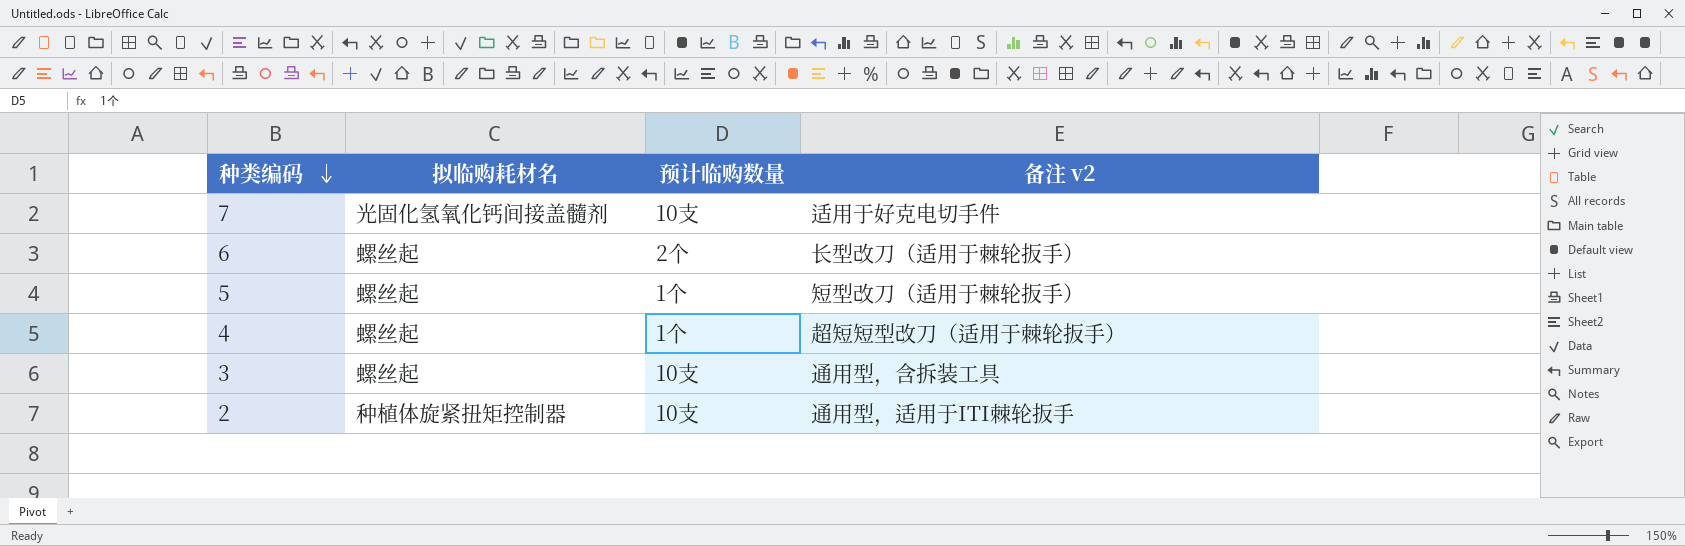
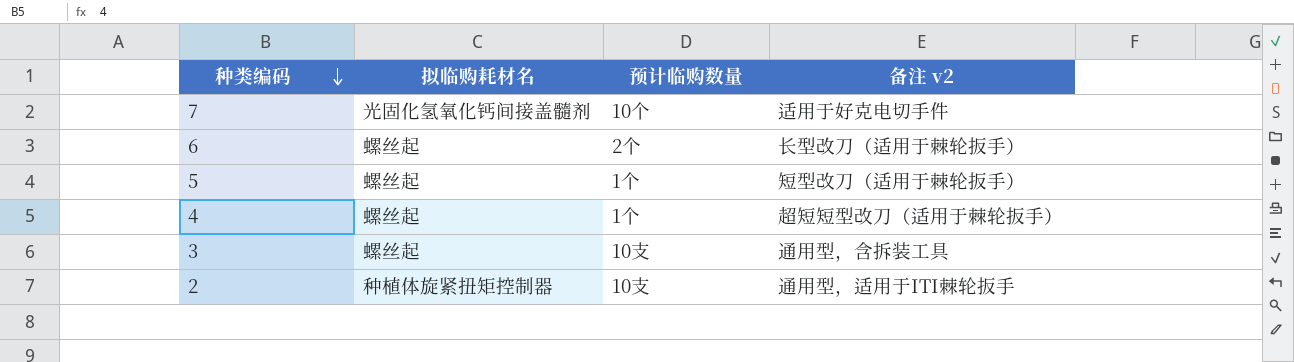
7 | 预计临购数量: 10支 -> 10个

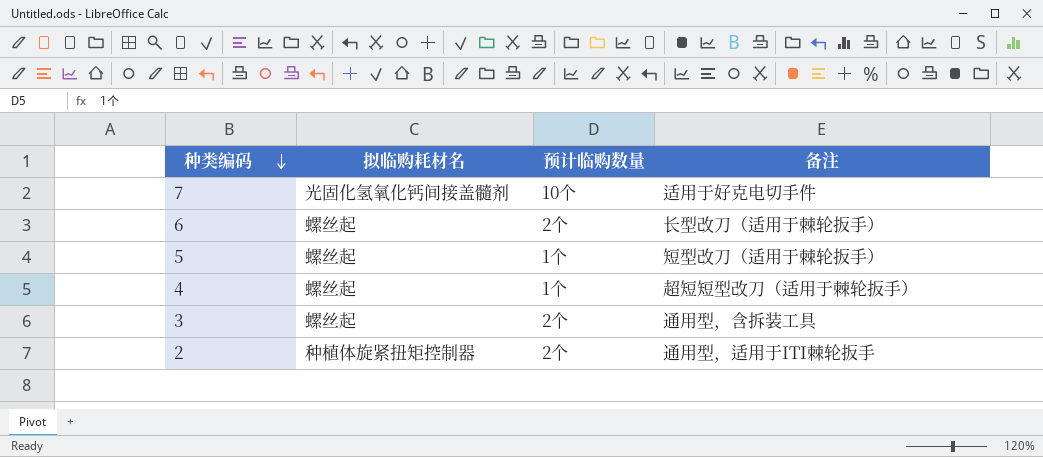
column name: 备注 v2 -> 备注
3 | 预计临购数量: 10支 -> 2个
2 | 预计临购数量: 10支 -> 2个

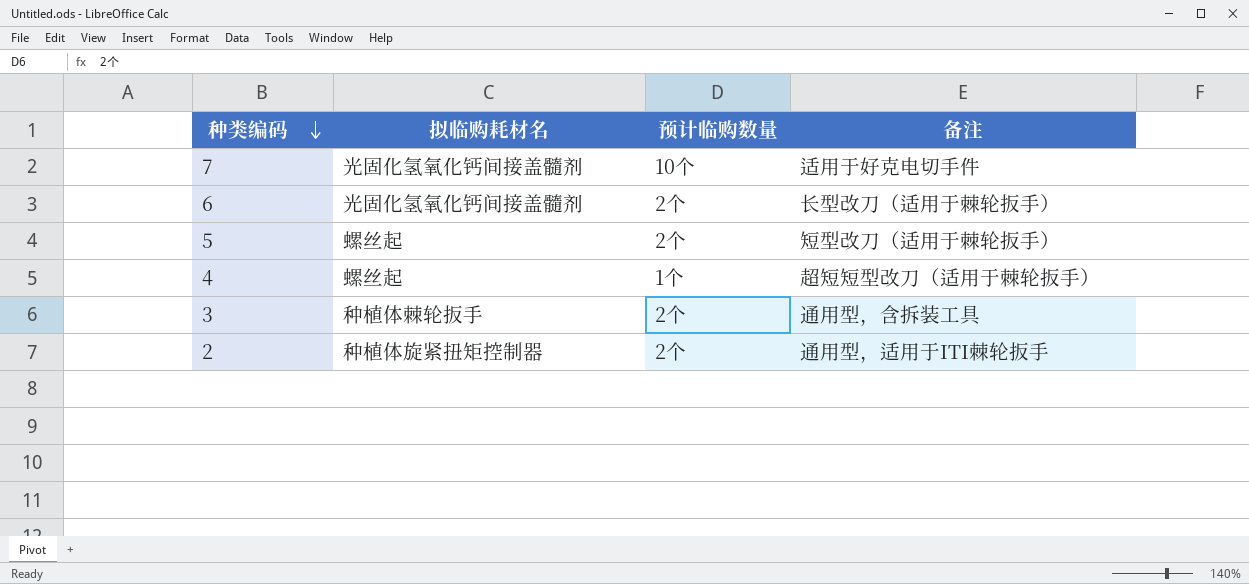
6 | 拟临购耗材名: 螺丝起 -> 光固化氢氧化钙间接盖髓剂
5 | 预计临购数量: 1个 -> 2个
3 | 拟临购耗材名: 螺丝起 -> 种植体棘轮扳手

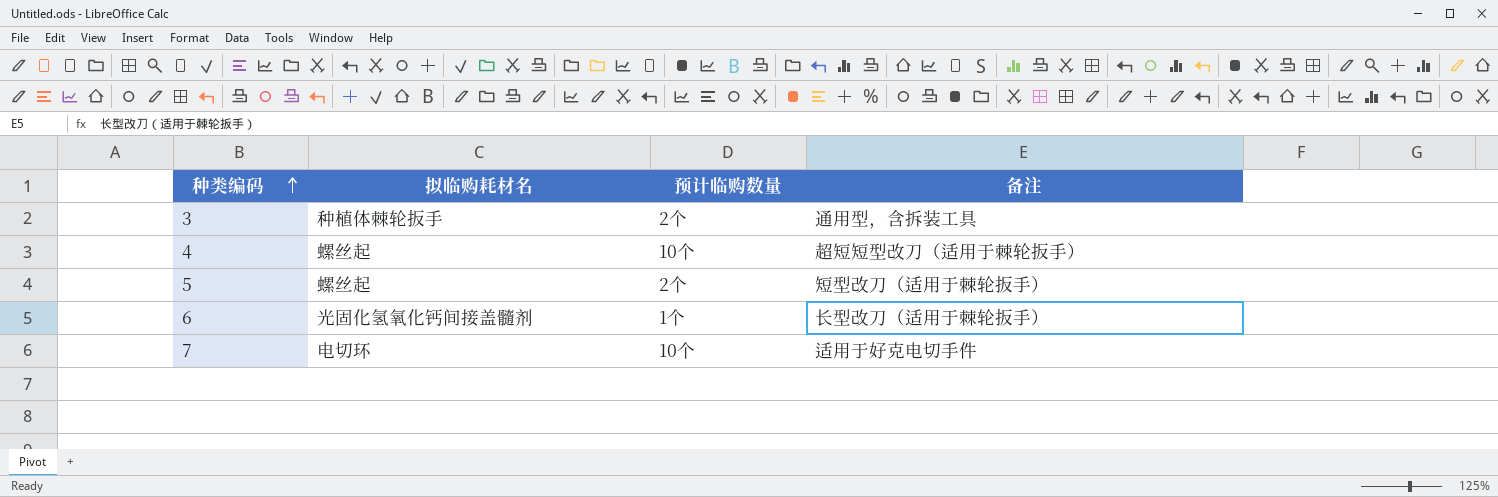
row order: 种类编码 descending -> 种类编码 ascending
row 2: 种植体旋紧扭矩控制器 | 2个 | 通用型，适用于ITI棘轮扳手 -> none
4 | 预计临购数量: 1个 -> 10个
6 | 预计临购数量: 2个 -> 1个
7 | 拟临购耗材名: 光固化氢氧化钙间接盖髓剂 -> 电切环

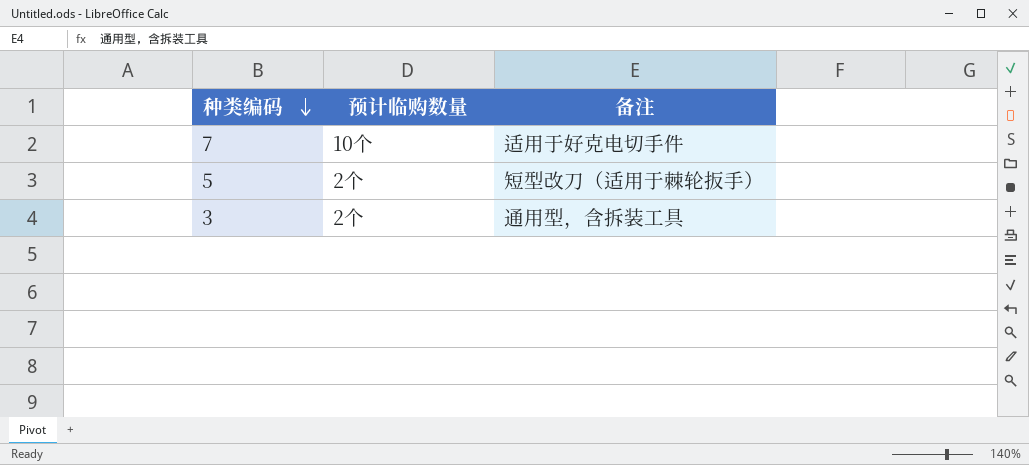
row order: 种类编码 ascending -> 种类编码 descending
column 拟临购耗材名 | position: 2 -> none
row 4: 螺丝起 | 10个 | 超短短型改刀（适用于棘轮扳手） -> none
row 6: 光固化氢氧化钙间接盖髓剂 | 1个 | 长型改刀（适用于棘轮扳手） -> none

